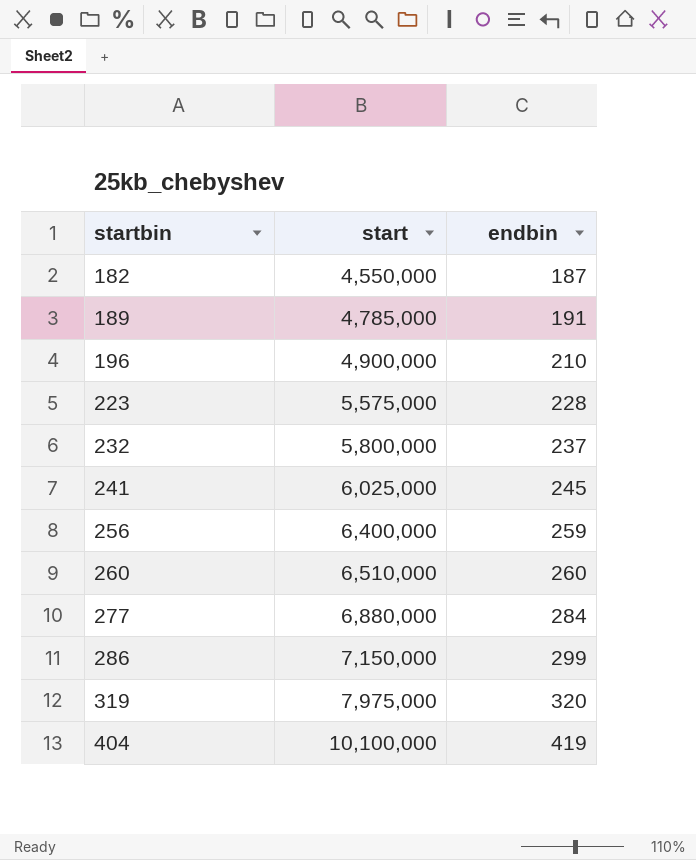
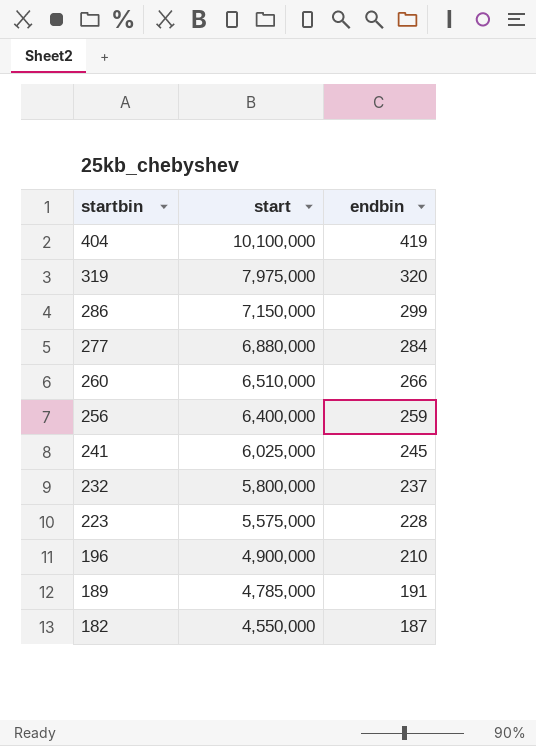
row order: startbin ascending -> startbin descending
260 | endbin: 260 -> 266

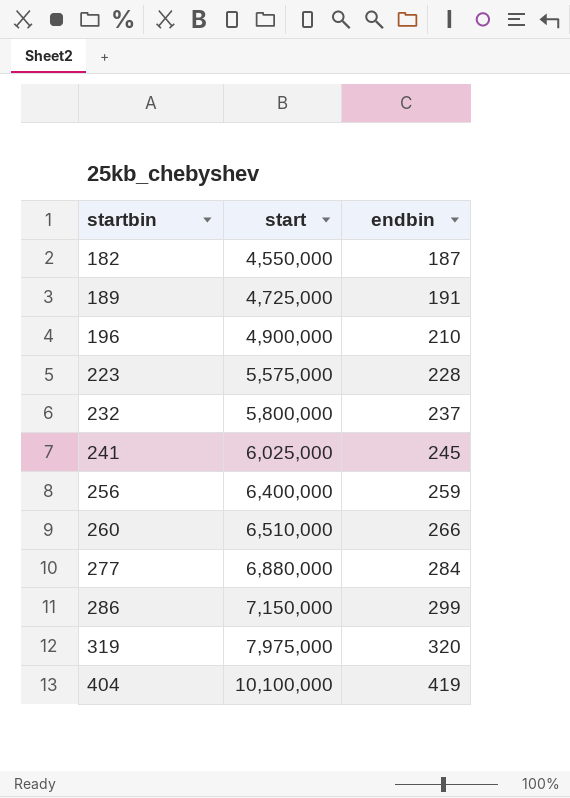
row order: startbin descending -> startbin ascending
189 | start: 4,785,000 -> 4,725,000

